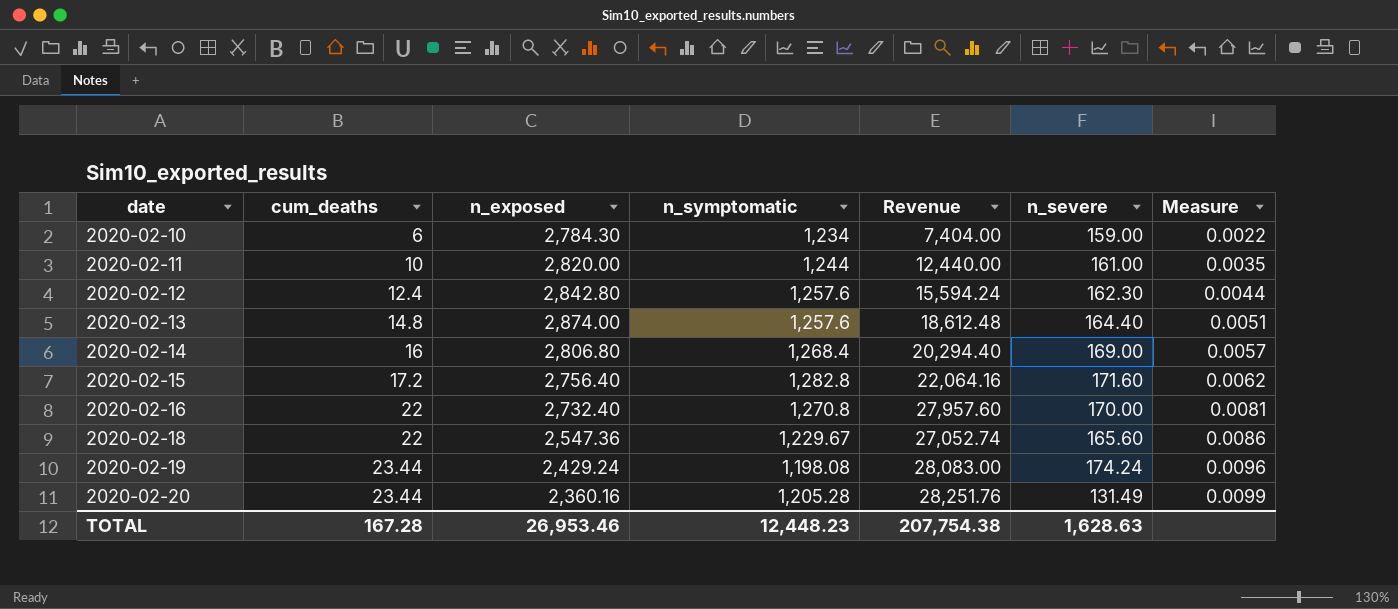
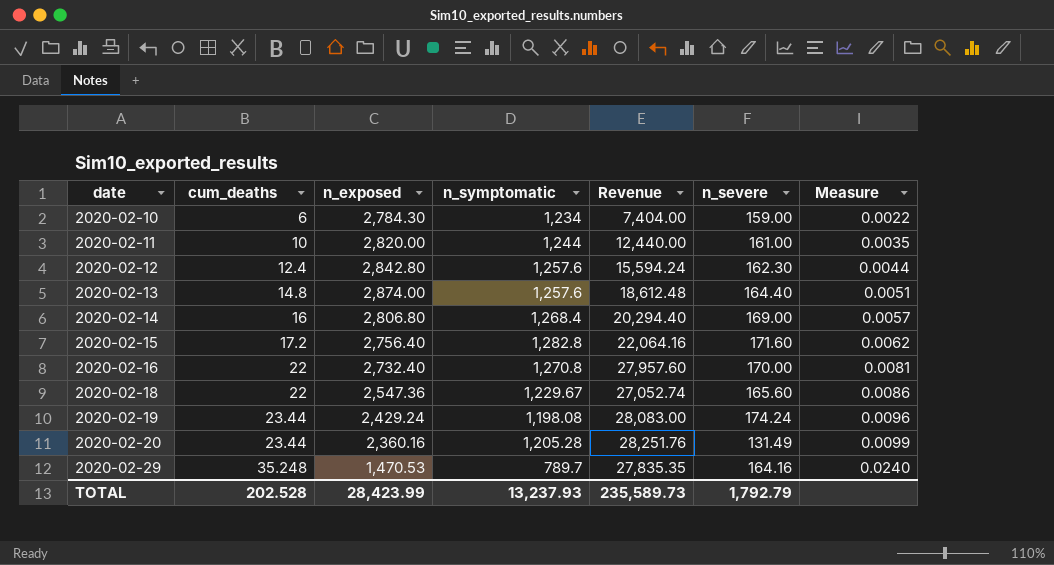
row 2020-02-29: none -> 35.248 | 1,470.53 | 789.7 | 27,835.35 | 164.16 | 0.0240
TOTAL | cum_deaths: 167.28 -> 202.528
TOTAL | n_exposed: 26,953.46 -> 28,423.99
TOTAL | n_symptomatic: 12,448.23 -> 13,237.93
TOTAL | Revenue: 207,754.38 -> 235,589.73
TOTAL | n_severe: 1,628.63 -> 1,792.79

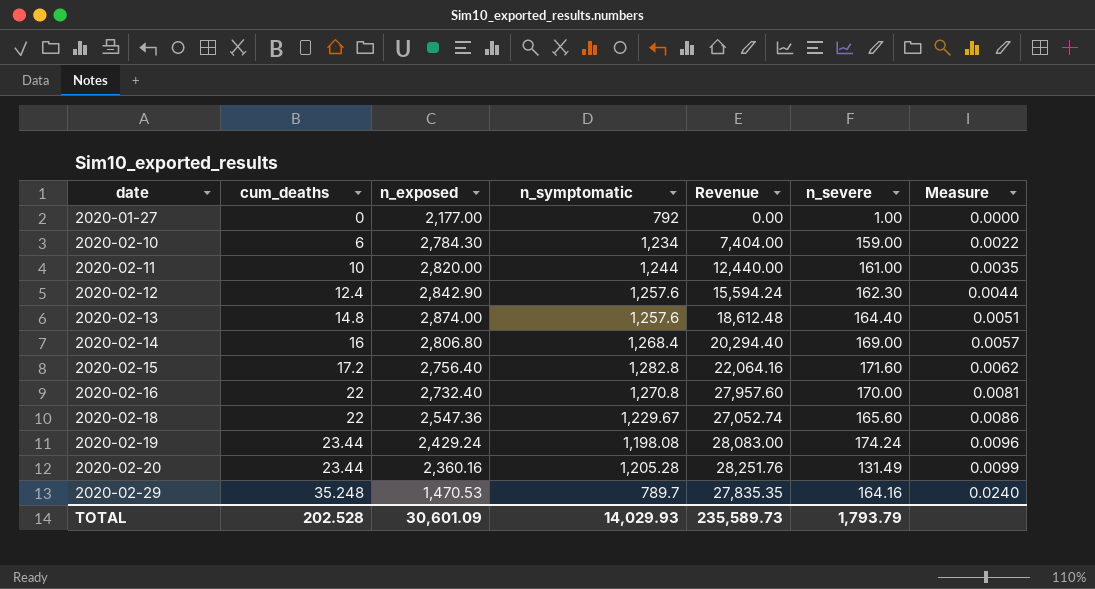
row 2020-01-27: none -> 0 | 2,177.00 | 792 | 0.00 | 1.00 | 0.0000
2020-02-12 | n_exposed: 2,842.80 -> 2,842.90
TOTAL | n_exposed: 28,423.99 -> 30,601.09
TOTAL | n_symptomatic: 13,237.93 -> 14,029.93
TOTAL | n_severe: 1,792.79 -> 1,793.79

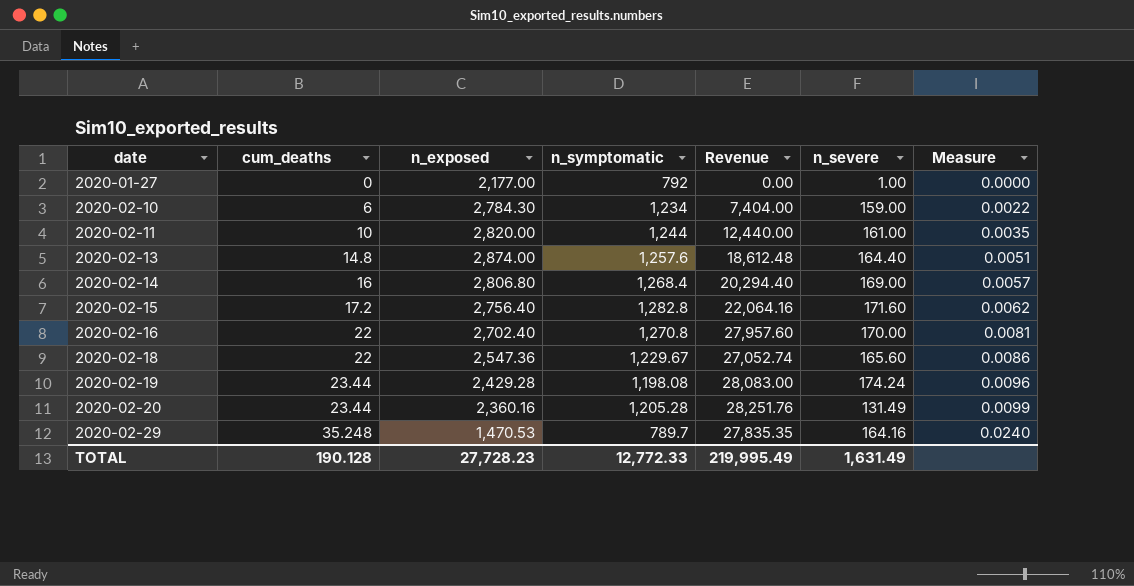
row 2020-02-12: 12.4 | 2,842.90 | 1,257.6 | 15,594.24 | 162.30 | 0.0044 -> none
2020-02-16 | n_exposed: 2,732.40 -> 2,702.40
2020-02-19 | n_exposed: 2,429.24 -> 2,429.28
TOTAL | cum_deaths: 202.528 -> 190.128
TOTAL | n_exposed: 30,601.09 -> 27,728.23
TOTAL | n_symptomatic: 14,029.93 -> 12,772.33
TOTAL | Revenue: 235,589.73 -> 219,995.49
TOTAL | n_severe: 1,793.79 -> 1,631.49

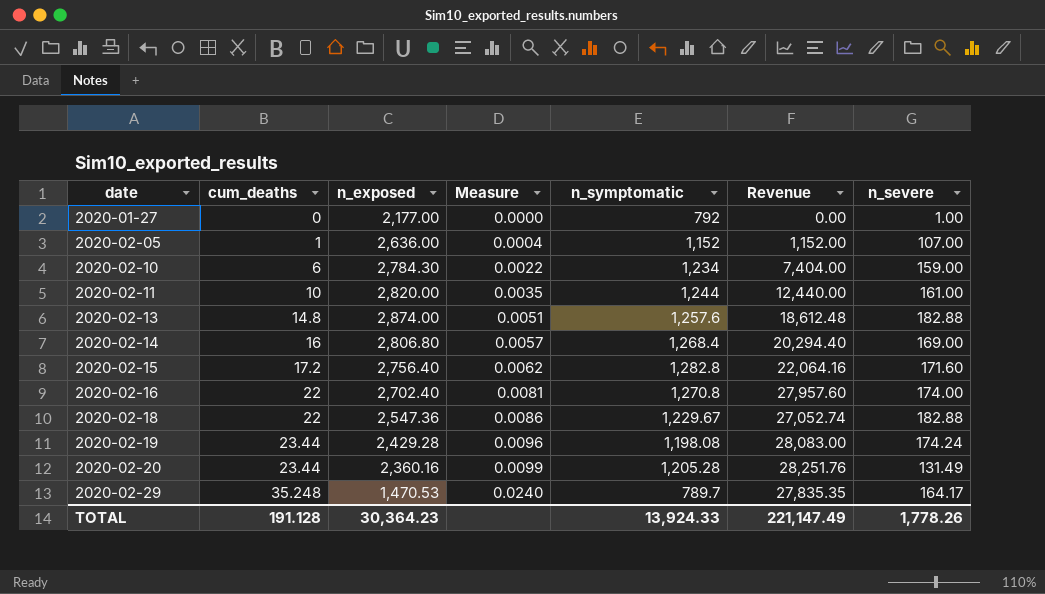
column Measure | position: 7 -> 4
row 2020-02-05: none -> 1 | 2,636.00 | 0.0004 | 1,152 | 1,152.00 | 107.00
2020-02-13 | n_severe: 164.40 -> 182.88
2020-02-16 | n_severe: 170.00 -> 174.00
2020-02-18 | n_severe: 165.60 -> 182.88
2020-02-29 | n_severe: 164.16 -> 164.17
TOTAL | cum_deaths: 190.128 -> 191.128
TOTAL | n_exposed: 27,728.23 -> 30,364.23
TOTAL | n_symptomatic: 12,772.33 -> 13,924.33
TOTAL | Revenue: 219,995.49 -> 221,147.49
TOTAL | n_severe: 1,631.49 -> 1,778.26

